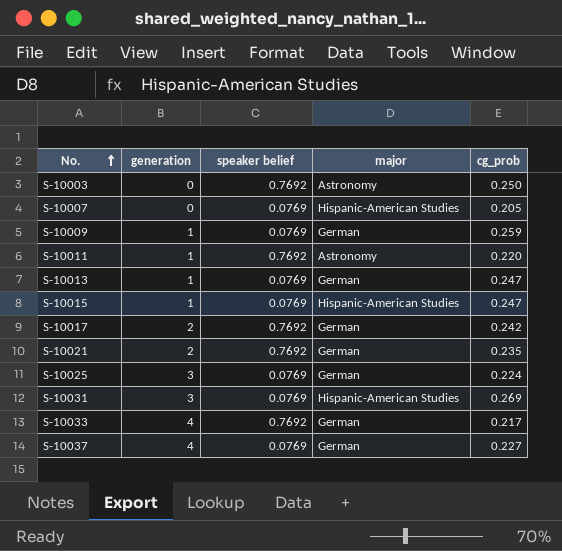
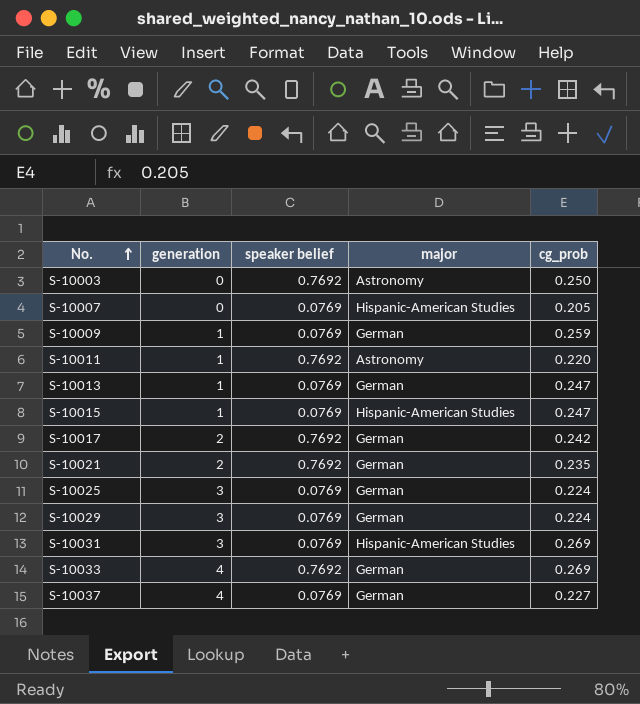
row S-10029: none -> 3 | 0.0769 | German | 0.224
S-10033 | cg_prob: 0.217 -> 0.269

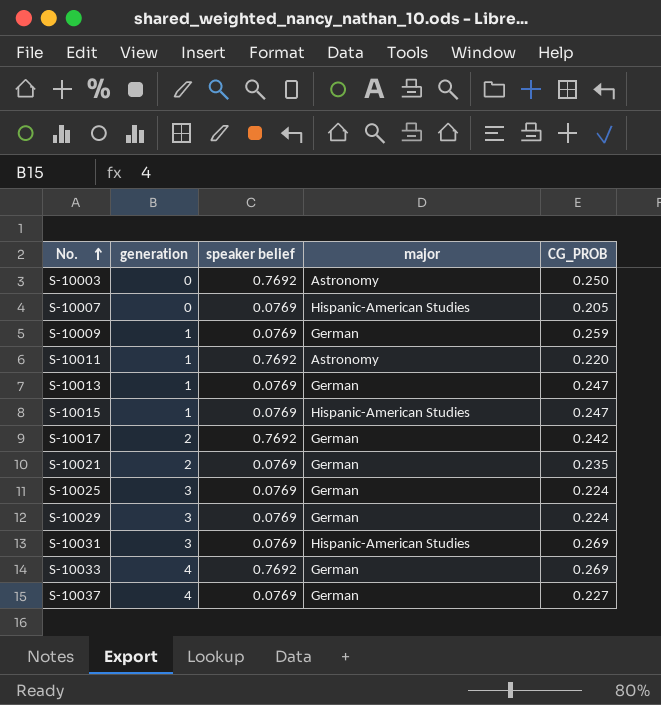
column name: cg_prob -> CG_PROB
S-10021 | speaker belief: 0.7692 -> 0.0769

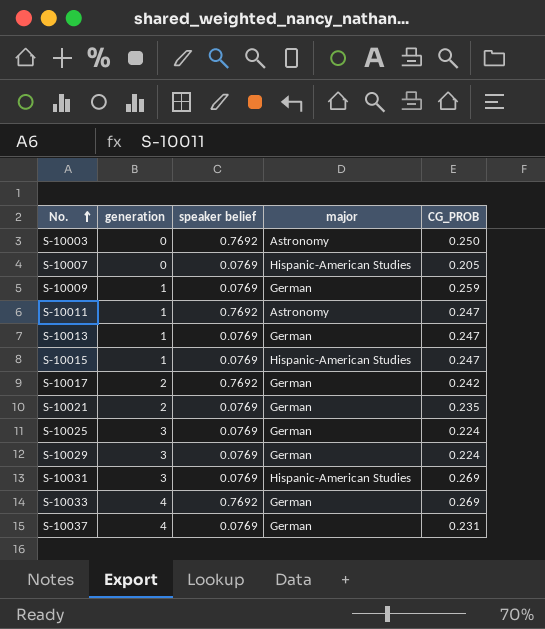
S-10011 | CG_PROB: 0.220 -> 0.247
S-10037 | CG_PROB: 0.227 -> 0.231

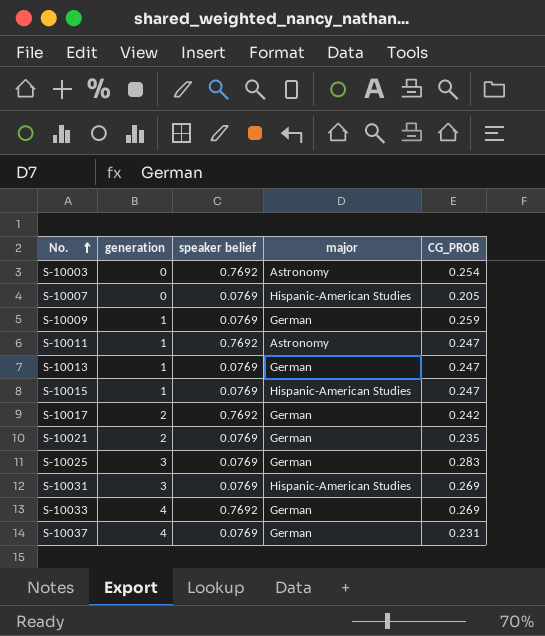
row S-10029: 3 | 0.0769 | German | 0.224 -> none
S-10003 | CG_PROB: 0.250 -> 0.254
S-10025 | CG_PROB: 0.224 -> 0.283

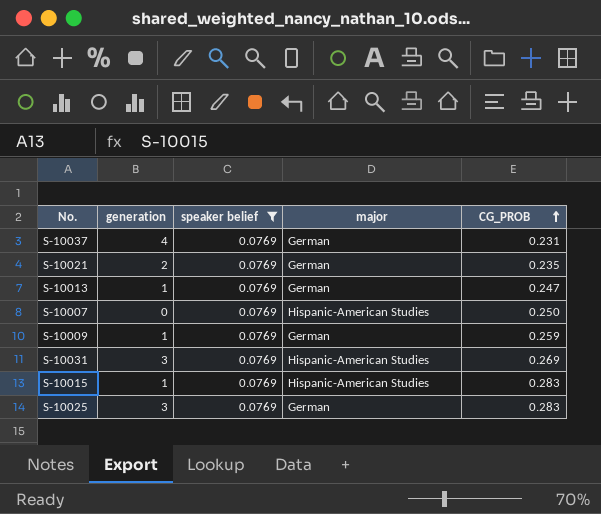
filter: none -> speaker belief = 0.0769
row order: No. ascending -> CG_PROB ascending
S-10007 | CG_PROB: 0.205 -> 0.250
S-10015 | CG_PROB: 0.247 -> 0.283

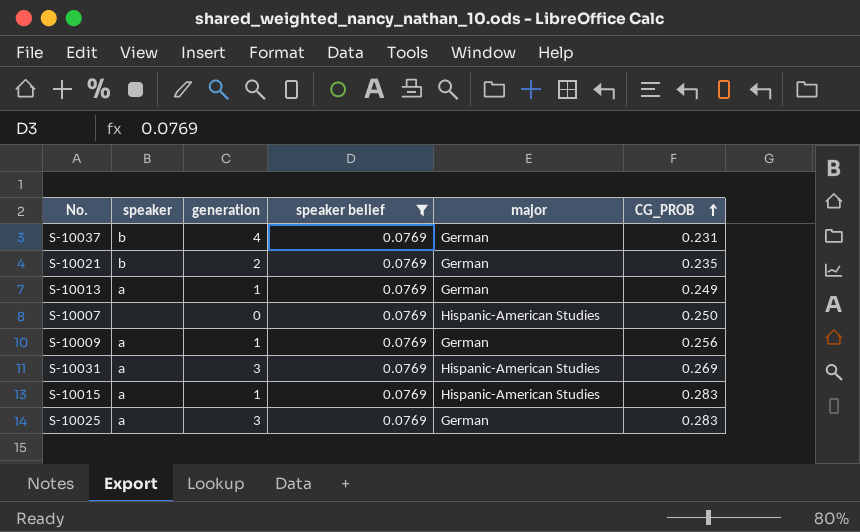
column speaker | position: none -> 2
S-10013 | CG_PROB: 0.247 -> 0.249
S-10009 | CG_PROB: 0.259 -> 0.256

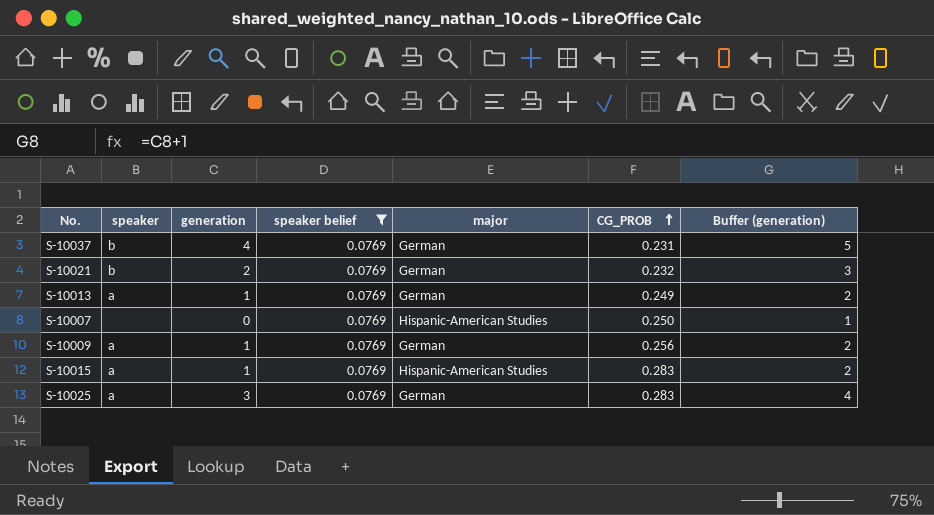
column Buffer (generation) | formula: none -> [generation] + 1
row S-10031: a | 3 | 0.0769 | Hispanic-American Studies | 0.269 -> none
S-10021 | CG_PROB: 0.235 -> 0.232

